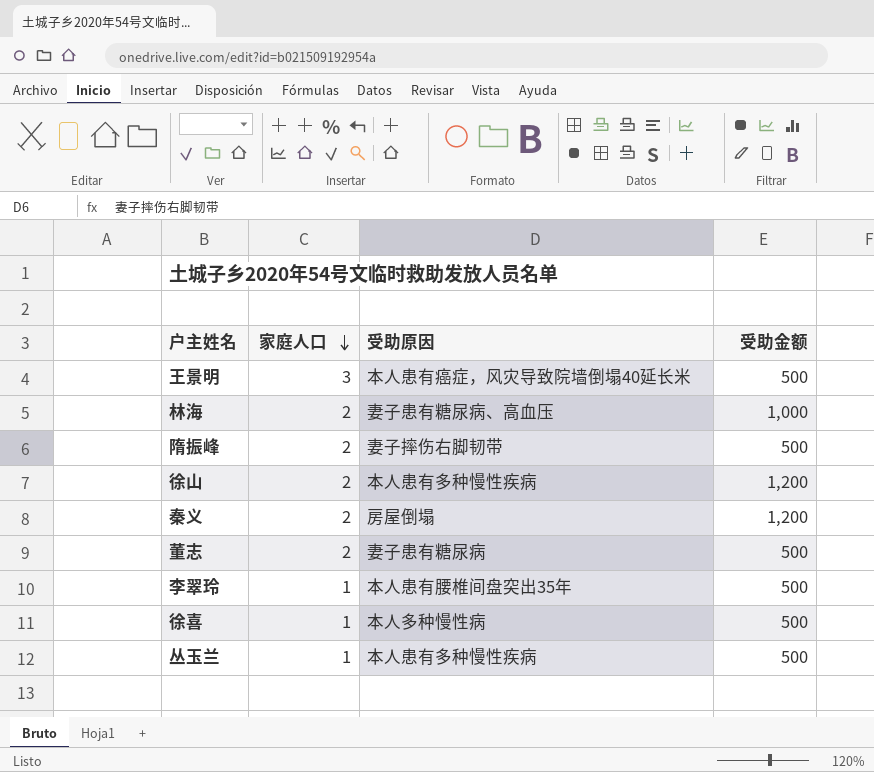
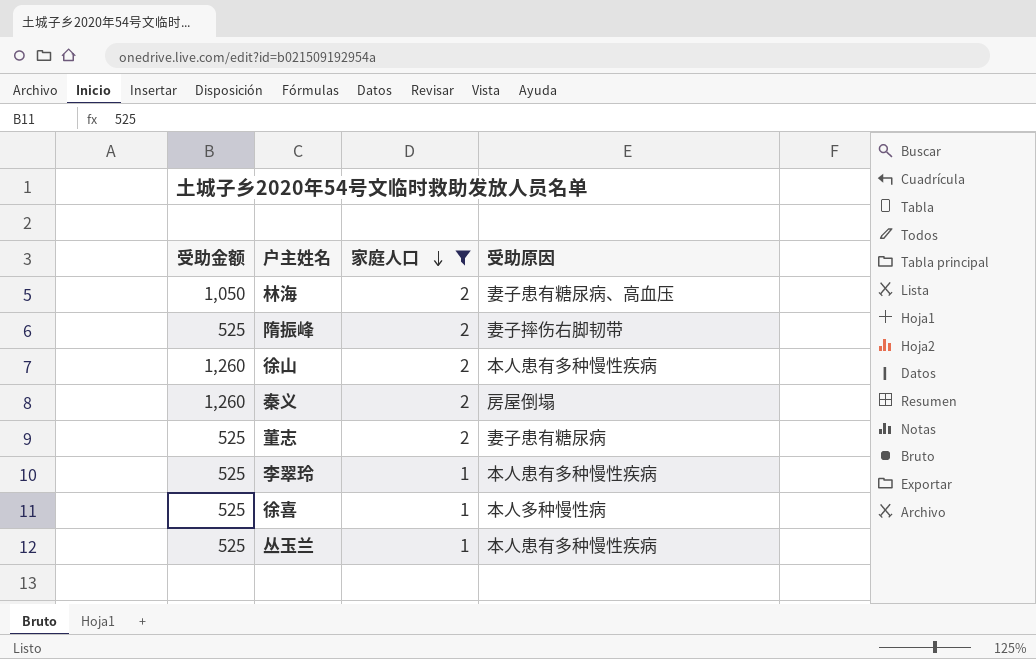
filter: none -> 家庭人口 != 3
column 受助金额 | position: 4 -> 1
林海 | 受助金额: 1,000 -> 1,050
隋振峰 | 受助金额: 500 -> 525
徐山 | 受助金额: 1,200 -> 1,260
秦义 | 受助金额: 1,200 -> 1,260
董志 | 受助金额: 500 -> 525
李翠玲 | 受助金额: 500 -> 525
李翠玲 | 受助原因: 本人患有腰椎间盘突出35年 -> 本人患有多种慢性疾病
徐喜 | 受助金额: 500 -> 525
丛玉兰 | 受助金额: 500 -> 525

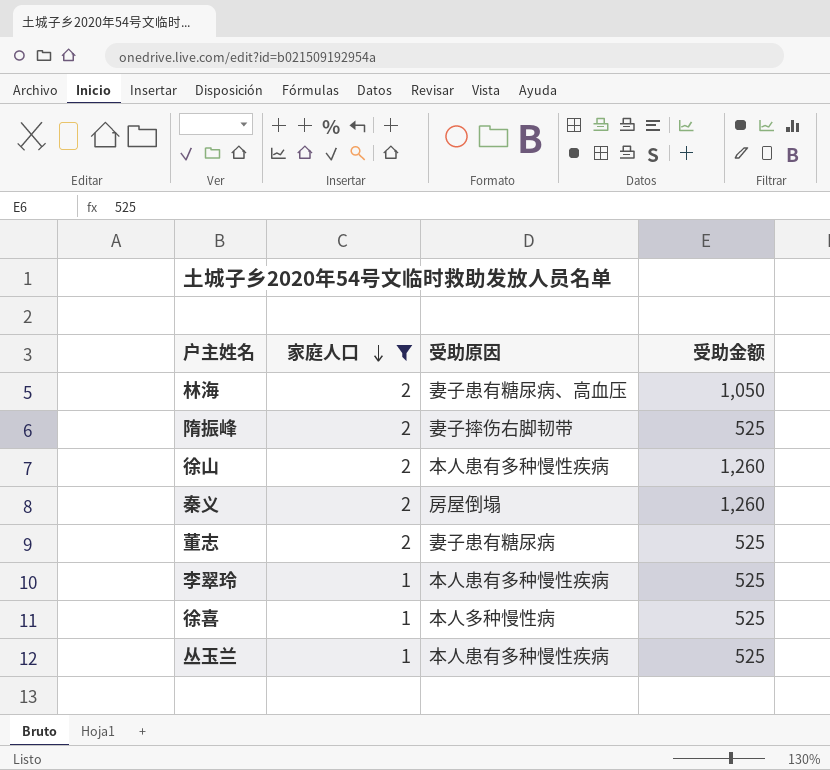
column 受助金额 | position: 1 -> 4

